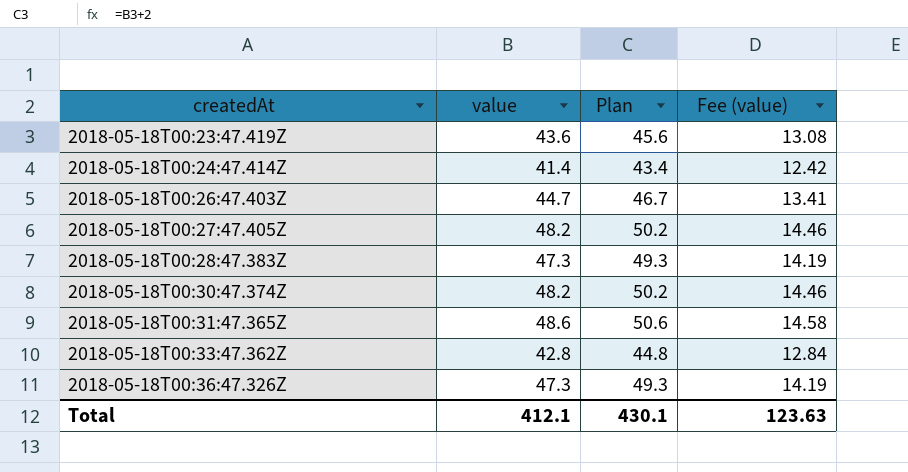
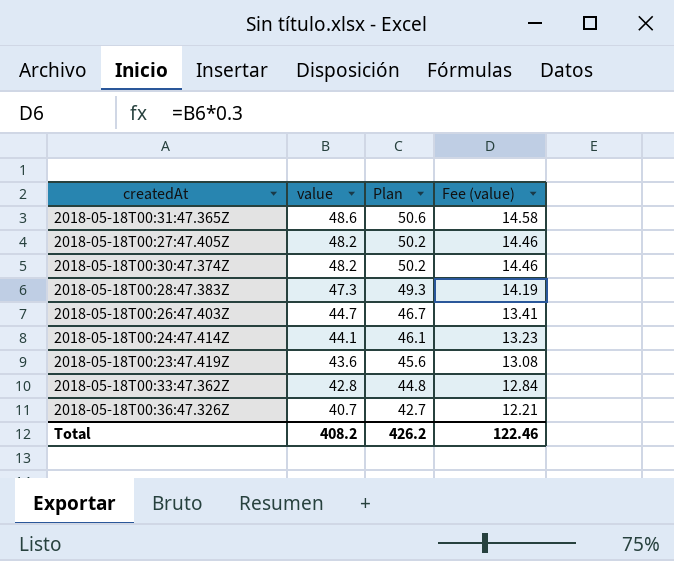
row order: createdAt ascending -> value descending
2018-05-18T00:24:47.414Z | value: 41.4 -> 44.1
2018-05-18T00:24:47.414Z | Plan: 43.4 -> 46.1
2018-05-18T00:24:47.414Z | Fee (value): 12.42 -> 13.23
2018-05-18T00:36:47.326Z | value: 47.3 -> 40.7
2018-05-18T00:36:47.326Z | Plan: 49.3 -> 42.7
2018-05-18T00:36:47.326Z | Fee (value): 14.19 -> 12.21
Total | value: 412.1 -> 408.2
Total | Plan: 430.1 -> 426.2
Total | Fee (value): 123.63 -> 122.46

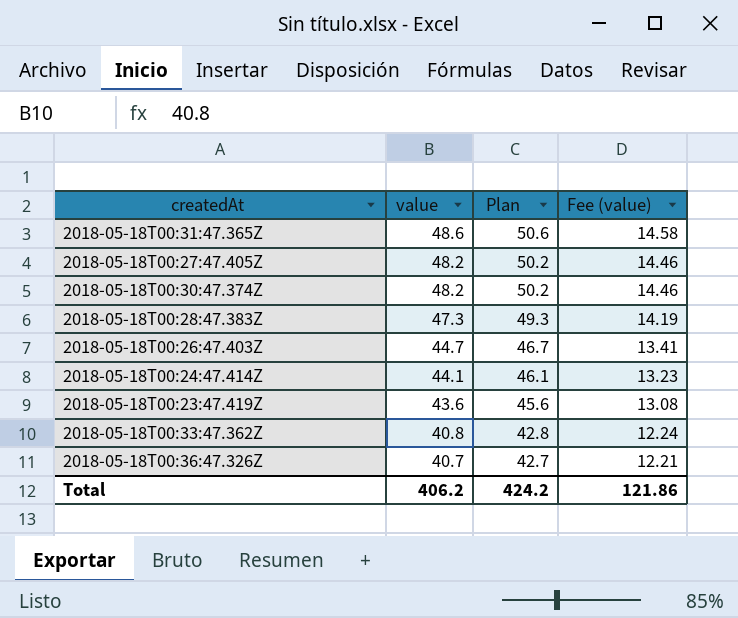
2018-05-18T00:33:47.362Z | value: 42.8 -> 40.8
2018-05-18T00:33:47.362Z | Plan: 44.8 -> 42.8
2018-05-18T00:33:47.362Z | Fee (value): 12.84 -> 12.24
Total | value: 408.2 -> 406.2
Total | Plan: 426.2 -> 424.2
Total | Fee (value): 122.46 -> 121.86

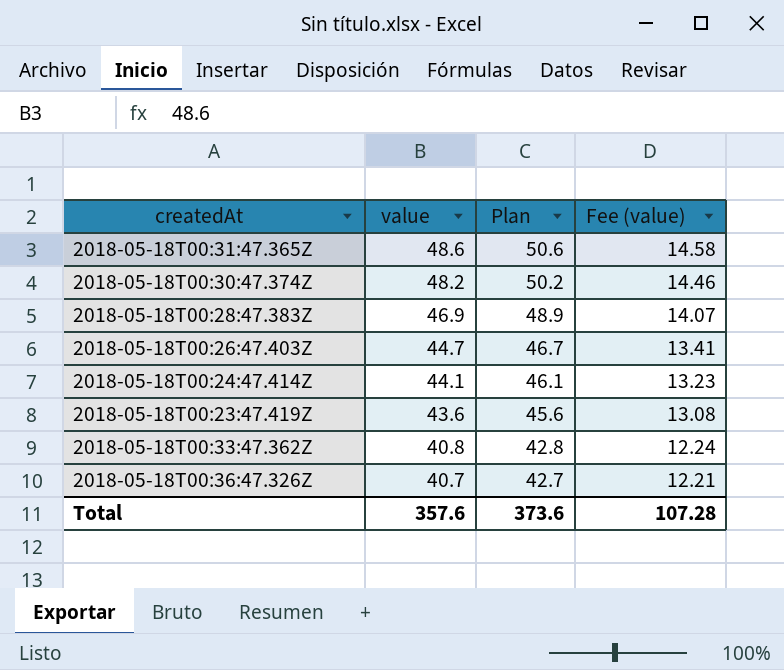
row 2018-05-18T00:27:47.405Z: 48.2 | 50.2 | 14.46 -> none
2018-05-18T00:28:47.383Z | value: 47.3 -> 46.9
2018-05-18T00:28:47.383Z | Plan: 49.3 -> 48.9
2018-05-18T00:28:47.383Z | Fee (value): 14.19 -> 14.07
Total | value: 406.2 -> 357.6
Total | Plan: 424.2 -> 373.6
Total | Fee (value): 121.86 -> 107.28

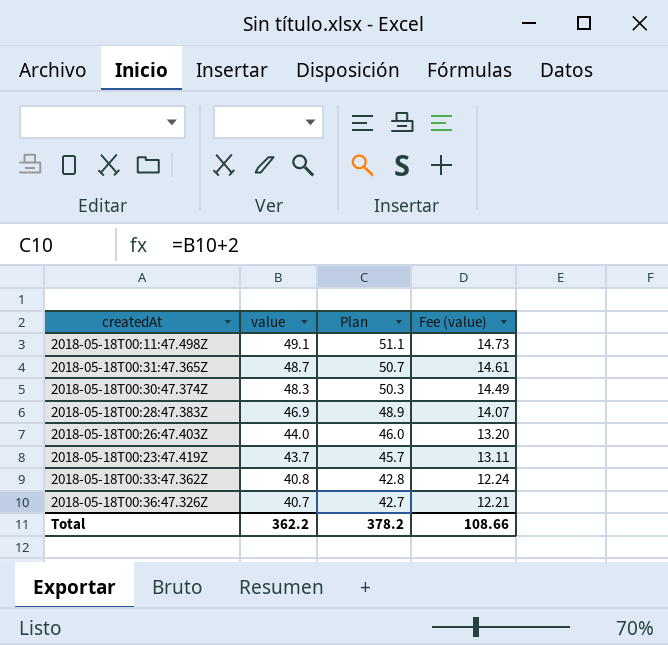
row 2018-05-18T00:24:47.414Z: 44.1 | 46.1 | 13.23 -> none
row 2018-05-18T00:11:47.498Z: none -> 49.1 | 51.1 | 14.73
2018-05-18T00:31:47.365Z | value: 48.6 -> 48.7
2018-05-18T00:31:47.365Z | Plan: 50.6 -> 50.7
2018-05-18T00:31:47.365Z | Fee (value): 14.58 -> 14.61
2018-05-18T00:30:47.374Z | value: 48.2 -> 48.3
2018-05-18T00:30:47.374Z | Plan: 50.2 -> 50.3
2018-05-18T00:30:47.374Z | Fee (value): 14.46 -> 14.49
2018-05-18T00:26:47.403Z | value: 44.7 -> 44.0
2018-05-18T00:26:47.403Z | Plan: 46.7 -> 46.0
2018-05-18T00:26:47.403Z | Fee (value): 13.41 -> 13.20
2018-05-18T00:23:47.419Z | value: 43.6 -> 43.7
2018-05-18T00:23:47.419Z | Plan: 45.6 -> 45.7
2018-05-18T00:23:47.419Z | Fee (value): 13.08 -> 13.11
Total | value: 357.6 -> 362.2
Total | Plan: 373.6 -> 378.2
Total | Fee (value): 107.28 -> 108.66

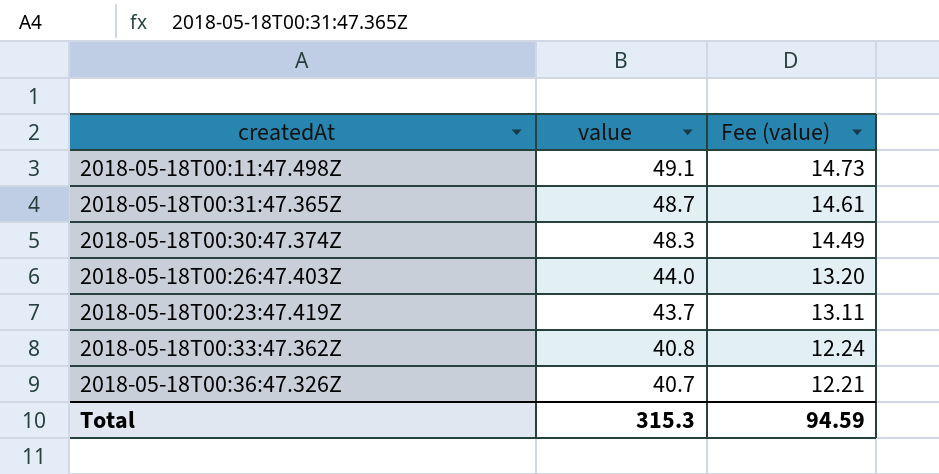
column Plan | formula: [value] + 2 -> none
row 2018-05-18T00:28:47.383Z: 46.9 | 48.9 | 14.07 -> none
Total | value: 362.2 -> 315.3
Total | Fee (value): 108.66 -> 94.59

